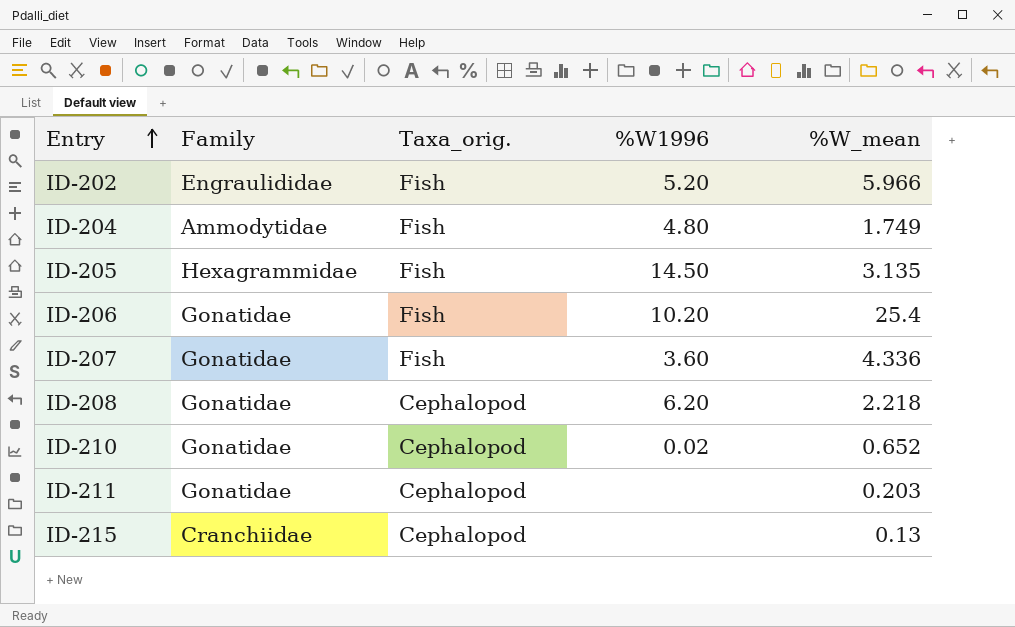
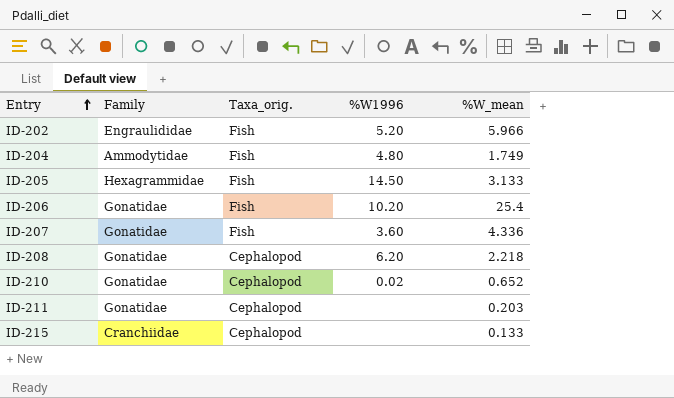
ID-205 | %W_mean: 3.135 -> 3.133
ID-215 | %W_mean: 0.13 -> 0.133

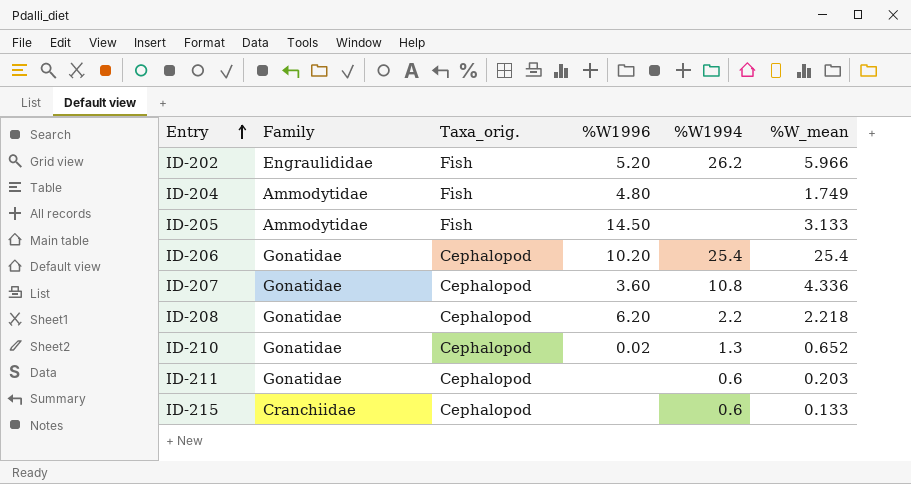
column %W1994 | position: none -> 5
ID-205 | Family: Hexagrammidae -> Ammodytidae
ID-206 | Taxa_orig.: Fish -> Cephalopod
ID-207 | Taxa_orig.: Fish -> Cephalopod

